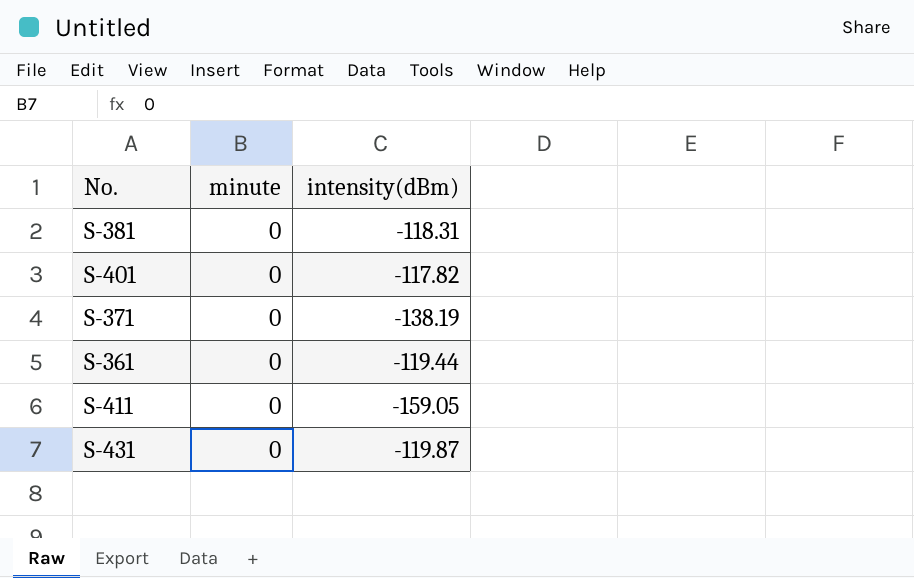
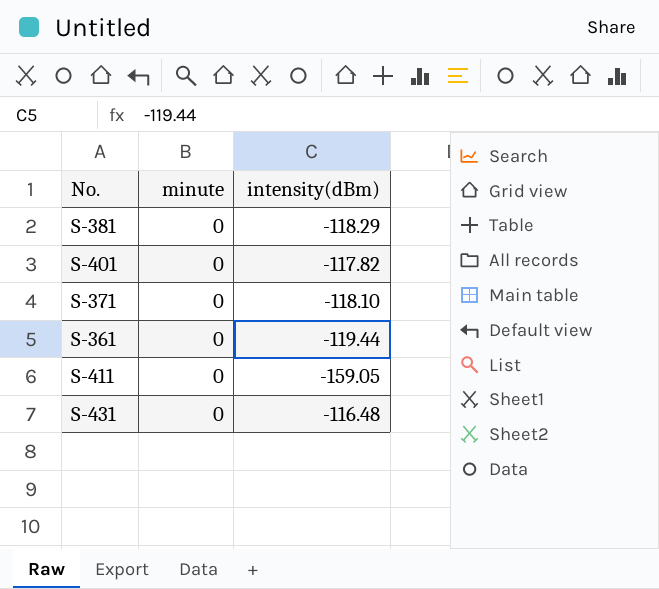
S-381 | intensity(dBm): -118.31 -> -118.29
S-371 | intensity(dBm): -138.19 -> -118.10
S-431 | intensity(dBm): -119.87 -> -116.48

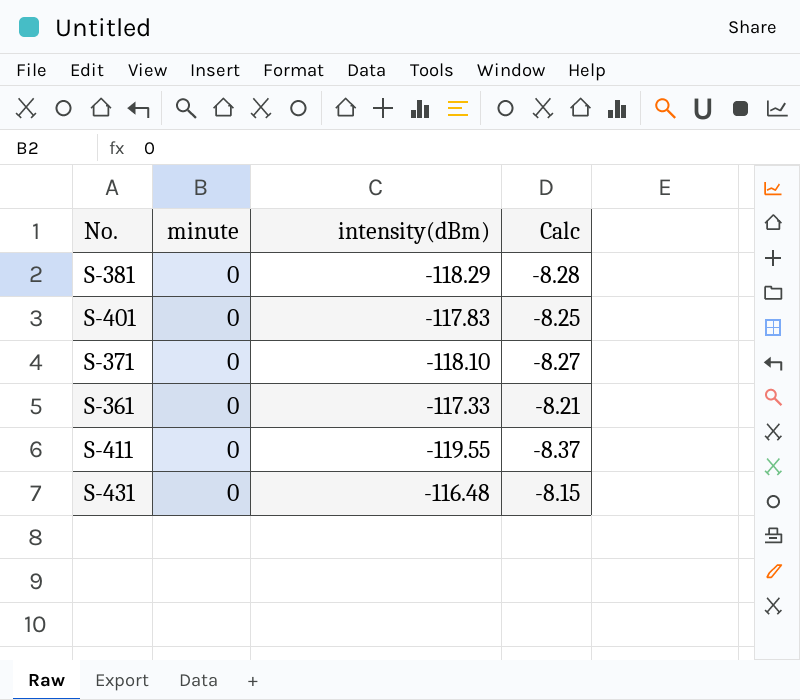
column Calc | formula: none -> [intensity(dBm)] * 0.07
S-401 | intensity(dBm): -117.82 -> -117.83
S-361 | intensity(dBm): -119.44 -> -117.33
S-411 | intensity(dBm): -159.05 -> -119.55

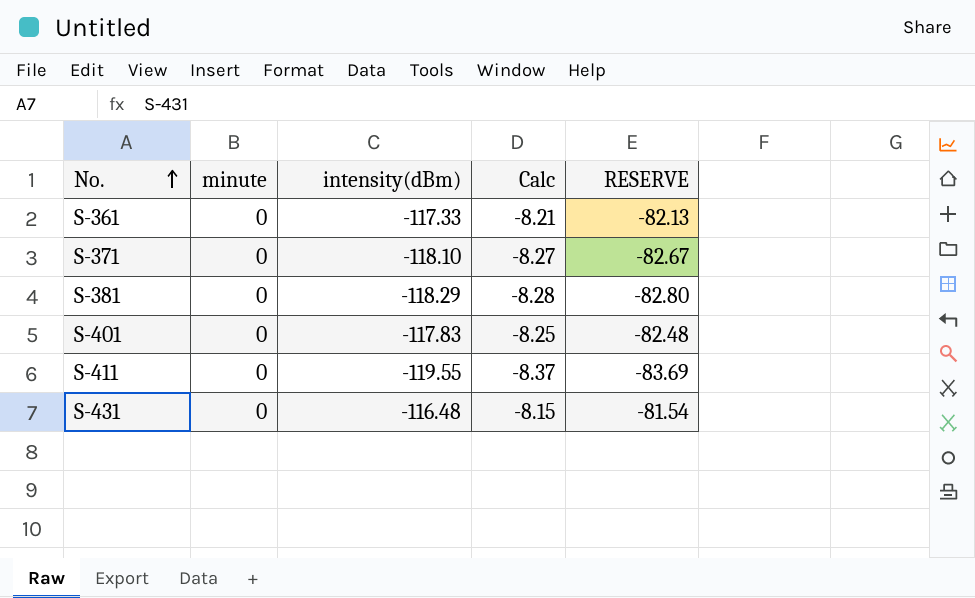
row order: none -> No. ascending
column RESERVE | formula: none -> [intensity(dBm)] * 0.7

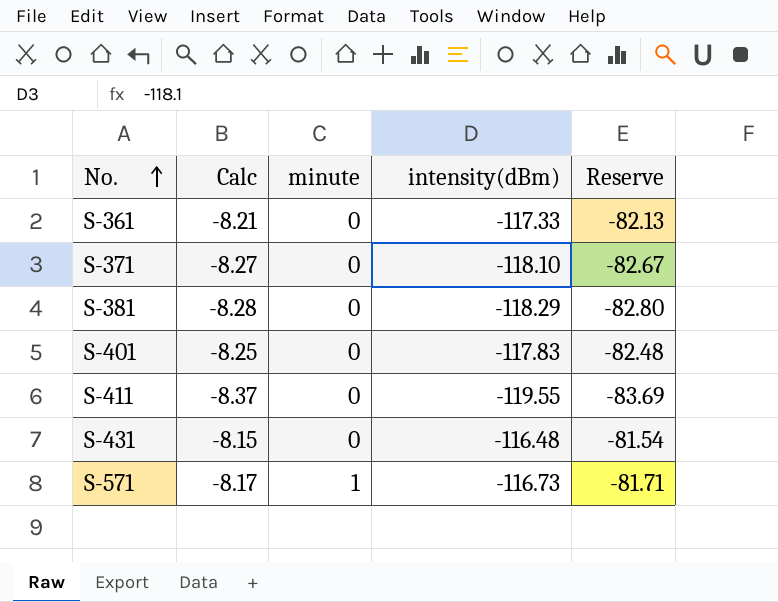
column Calc | position: 4 -> 2
column name: RESERVE -> Reserve
row S-571: none -> -8.17 | 1 | -116.73 | -81.71

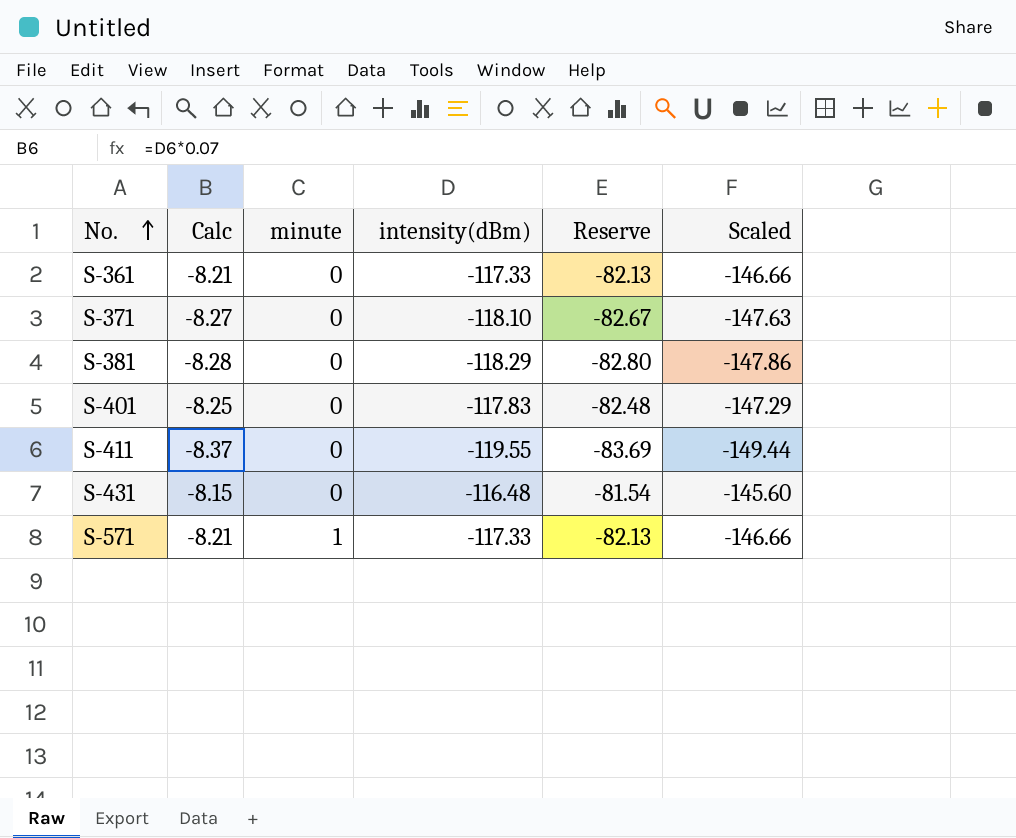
column Scaled | formula: none -> [intensity(dBm)] * 1.25
S-571 | Calc: -8.17 -> -8.21
S-571 | intensity(dBm): -116.73 -> -117.33
S-571 | Reserve: -81.71 -> -82.13

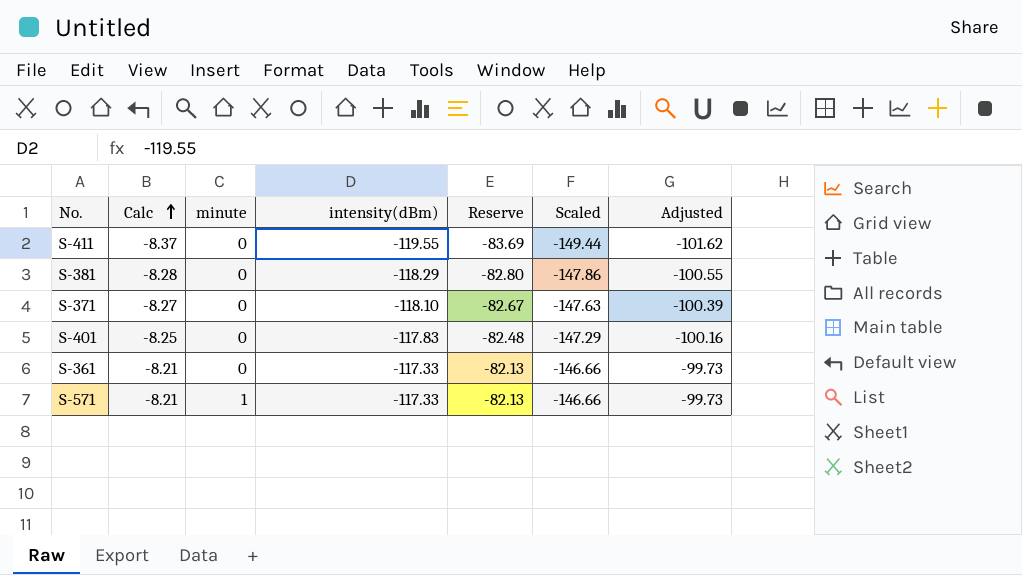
row order: No. ascending -> Calc ascending
column Adjusted | formula: none -> [intensity(dBm)] * 0.85
row S-431: -8.15 | 0 | -116.48 | -81.54 | -145.60 -> none

